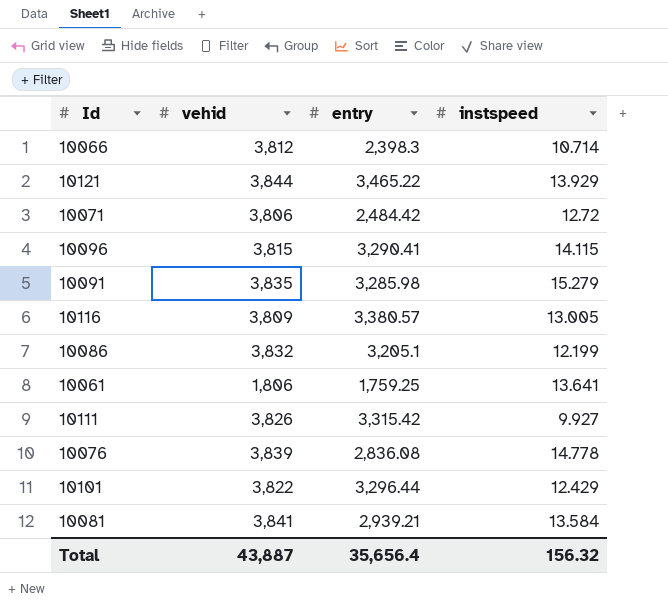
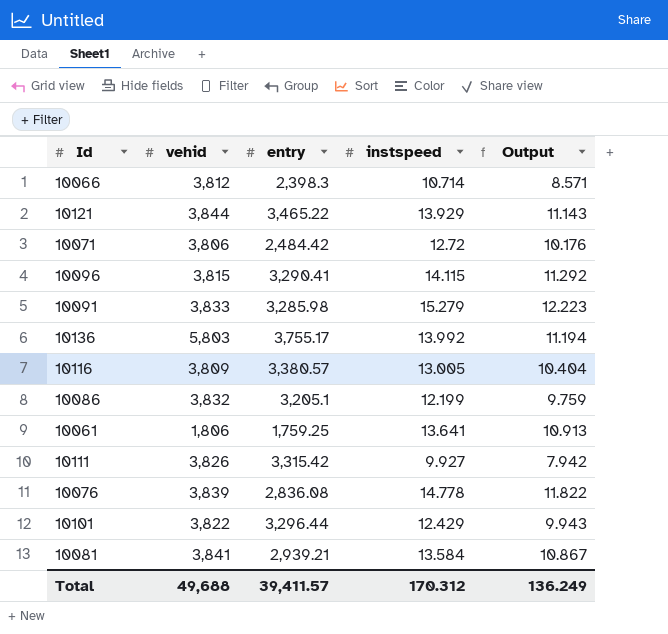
column Output | formula: none -> [instspeed] * 0.8
10091 | vehid: 3,835 -> 3,833
row 10136: none -> 5,803 | 3,755.17 | 13.992 | 11.194
Total | vehid: 43,887 -> 49,688
Total | entry: 35,656.4 -> 39,411.57
Total | instspeed: 156.32 -> 170.312

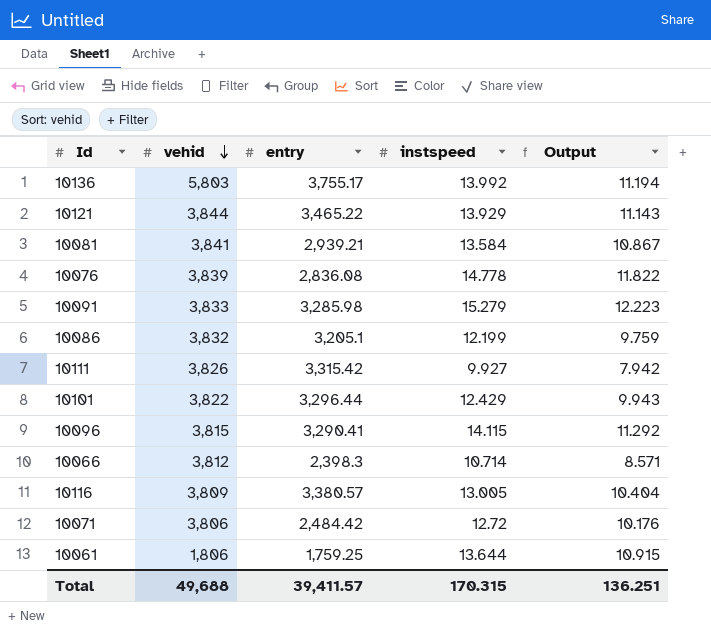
row order: none -> vehid descending
10061 | instspeed: 13.641 -> 13.644
10061 | Output: 10.913 -> 10.915
Total | instspeed: 170.312 -> 170.315
Total | Output: 136.249 -> 136.251

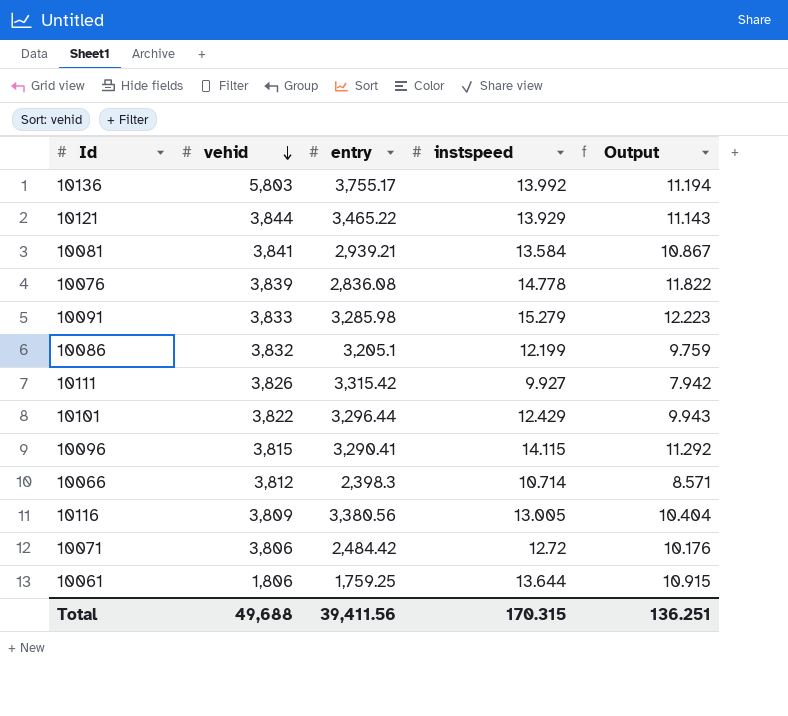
10116 | entry: 3,380.57 -> 3,380.56
Total | entry: 39,411.57 -> 39,411.56

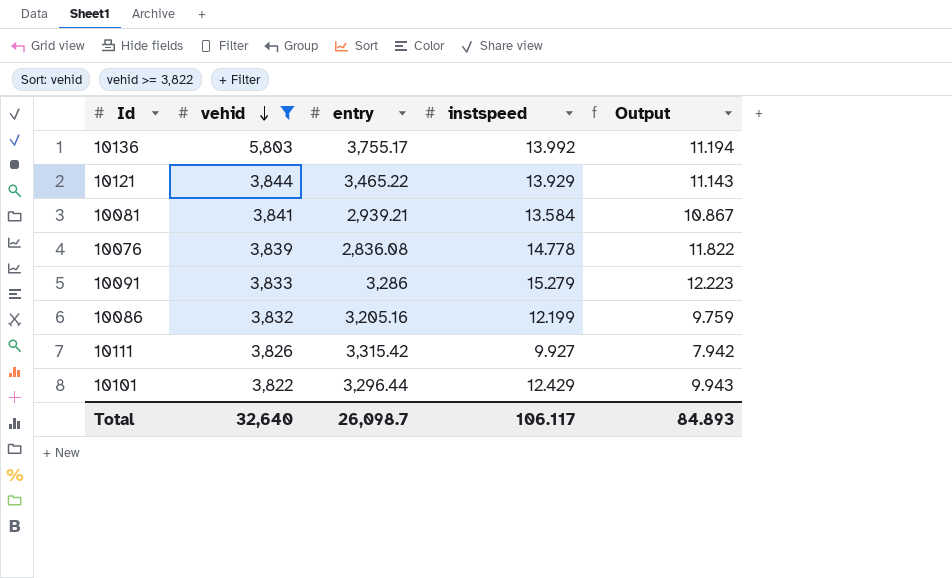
filter: none -> vehid >= 3,822
10091 | entry: 3,285.98 -> 3,286
10086 | entry: 3,205.1 -> 3,205.16
Total | vehid: 49,688 -> 32,640
Total | entry: 39,411.56 -> 26,098.7
Total | instspeed: 170.315 -> 106.117
Total | Output: 136.251 -> 84.893

